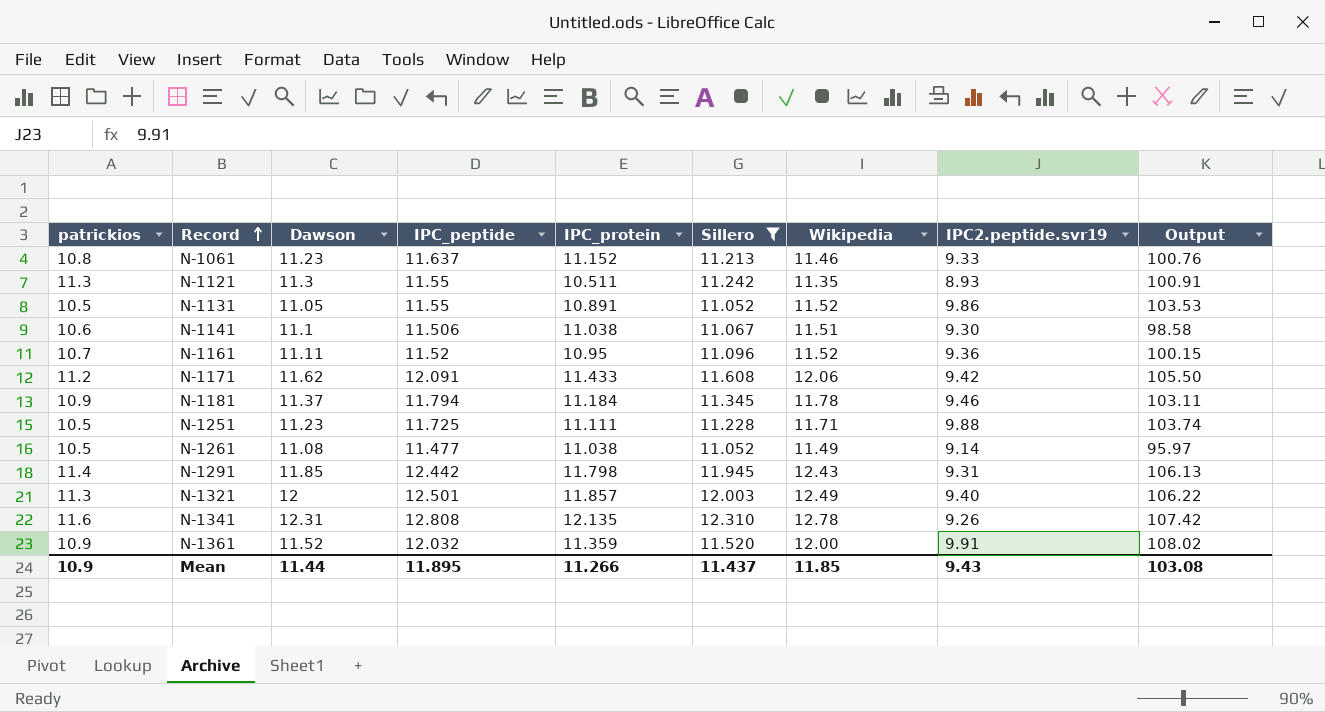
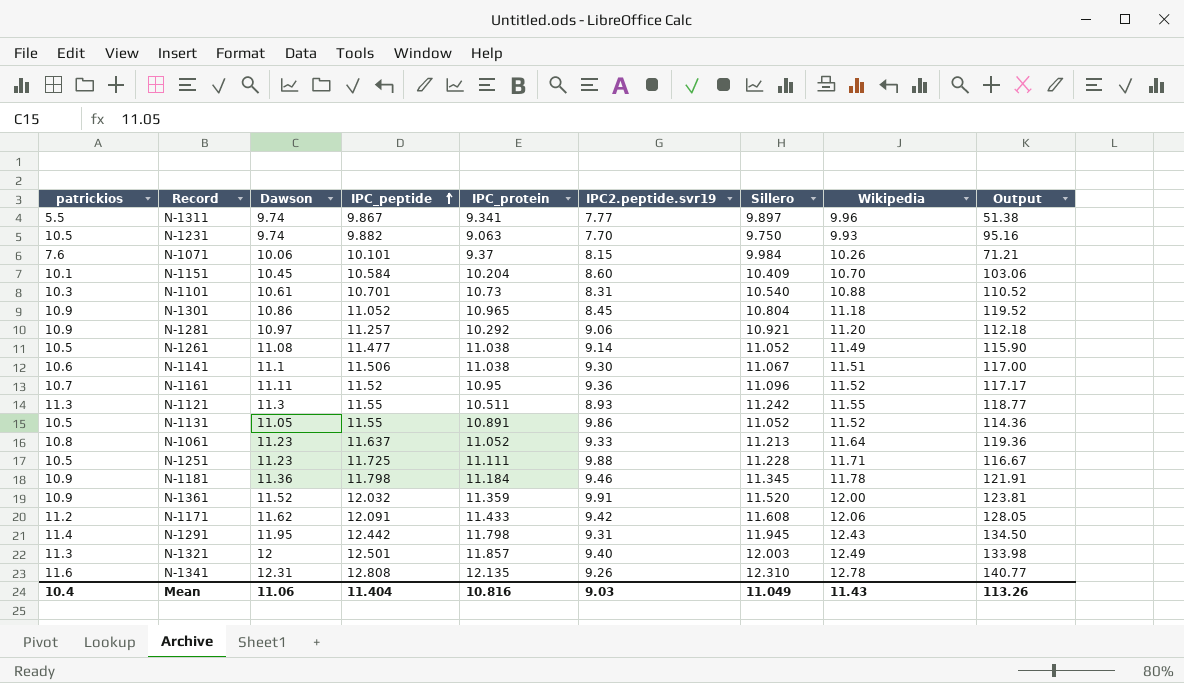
filter: Sillero >= 11.052 -> none
row order: Record ascending -> IPC_peptide ascending
column IPC2.peptide.svr19 | position: 8 -> 6
column Output | formula: [patrickios] * [IPC2.peptide.svr19] -> [patrickios] * [IPC_protein]
N-1121 | Wikipedia: 11.35 -> 11.55
N-1061 | IPC_protein: 11.152 -> 11.052
N-1061 | Wikipedia: 11.46 -> 11.64
N-1181 | Dawson: 11.37 -> 11.36
N-1181 | IPC_peptide: 11.794 -> 11.798
N-1291 | Dawson: 11.85 -> 11.95
Mean | patrickios: 10.9 -> 10.4
Mean | Dawson: 11.44 -> 11.06
Mean | IPC_peptide: 11.895 -> 11.404
Mean | IPC_protein: 11.266 -> 10.816
Mean | IPC2.peptide.svr19: 9.43 -> 9.03
Mean | Sillero: 11.437 -> 11.049
Mean | Wikipedia: 11.85 -> 11.43
Mean | Output: 103.08 -> 113.26

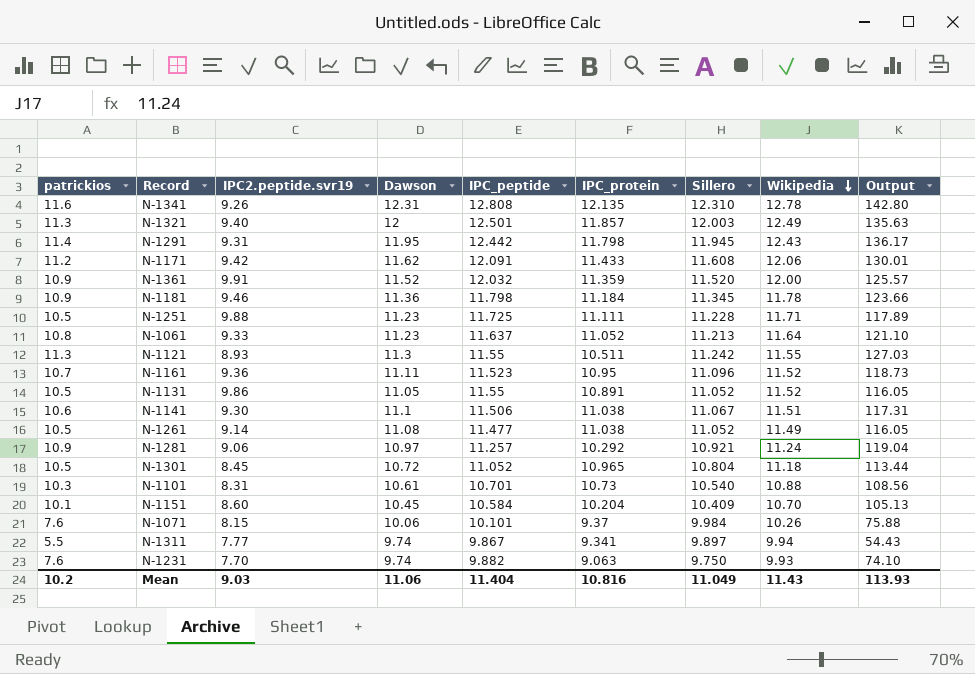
row order: IPC_peptide ascending -> Wikipedia descending
column IPC2.peptide.svr19 | position: 6 -> 3
column Output | formula: [patrickios] * [IPC_protein] -> [patrickios] * [Sillero]
N-1161 | IPC_peptide: 11.52 -> 11.523
N-1281 | Wikipedia: 11.20 -> 11.24
N-1301 | patrickios: 10.9 -> 10.5
N-1301 | Dawson: 10.86 -> 10.72
N-1311 | Wikipedia: 9.96 -> 9.94
N-1231 | patrickios: 10.5 -> 7.6
Mean | patrickios: 10.4 -> 10.2
Mean | Output: 113.26 -> 113.93

